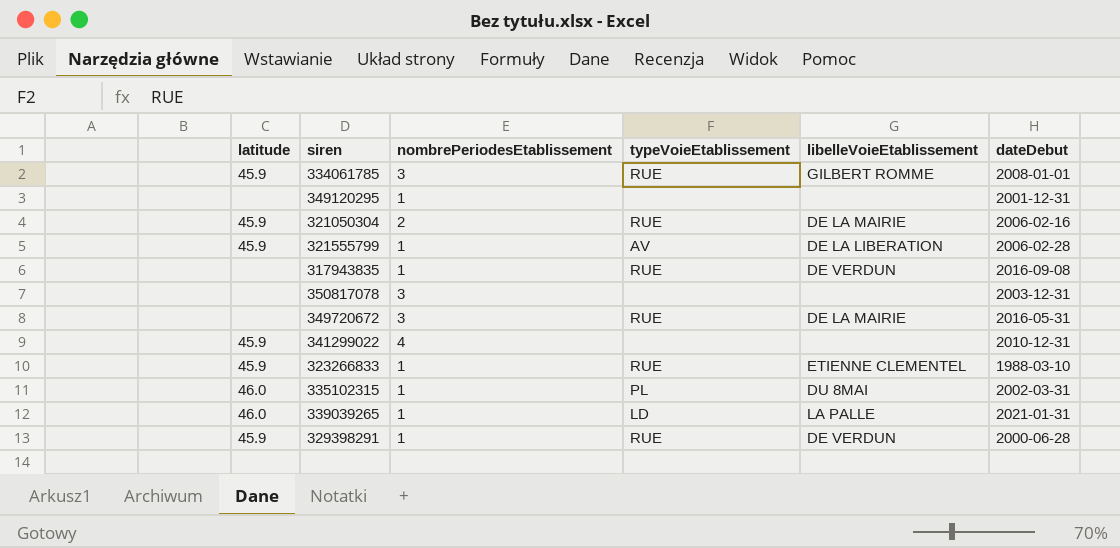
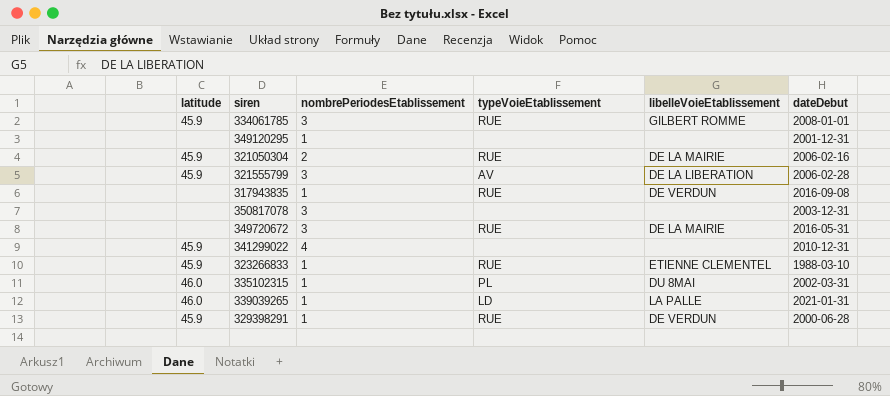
321555799 | nombrePeriodesEtablissement: 1 -> 3

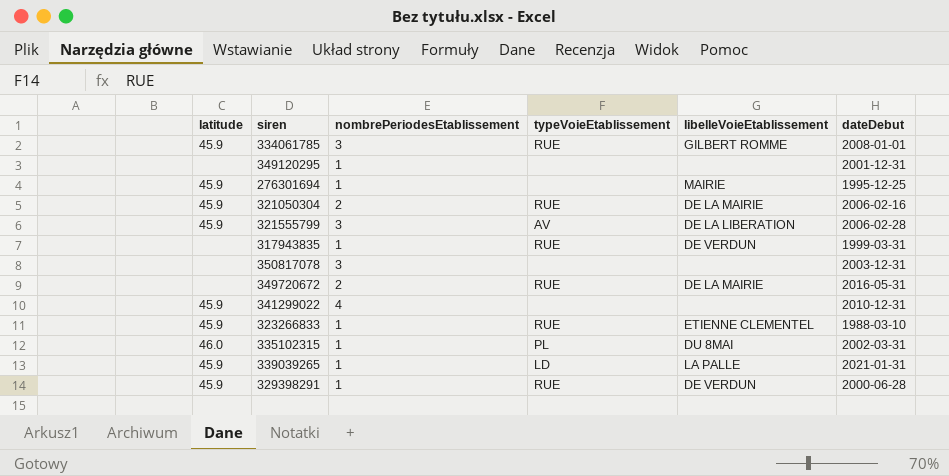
row 276301694: none -> 45.9 | 1 | none | MAIRIE | 1995-12-25
317943835 | dateDebut: 2016-09-08 -> 1999-03-31
349720672 | nombrePeriodesEtablissement: 3 -> 2
339039265 | latitude: 46.0 -> 45.9

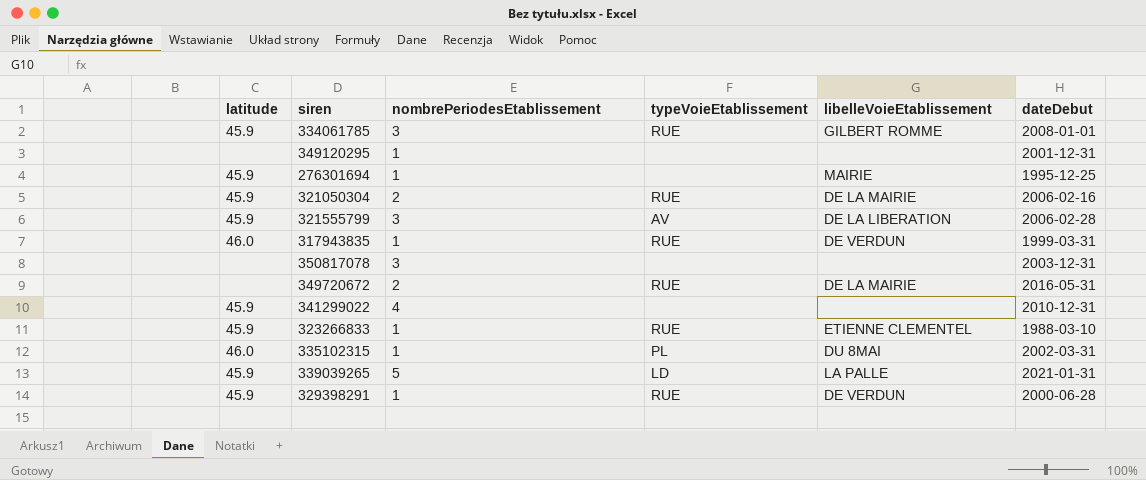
317943835 | latitude: none -> 46.0
339039265 | nombrePeriodesEtablissement: 1 -> 5

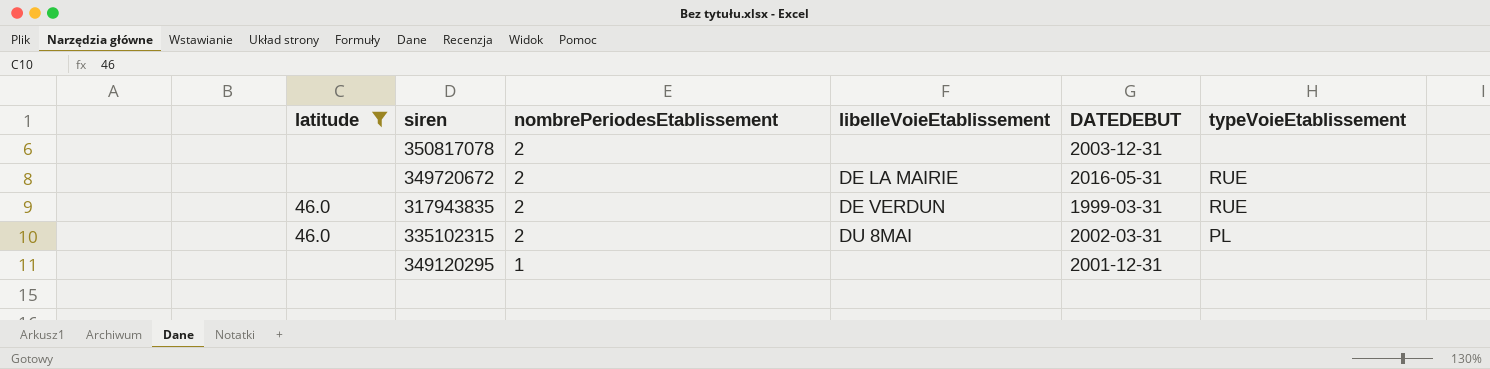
filter: none -> latitude != 45.9
row order: none -> nombrePeriodesEtablissement descending
column name: dateDebut -> DATEDEBUT
column typeVoieEtablissement | position: 4 -> 6
350817078 | nombrePeriodesEtablissement: 3 -> 2
317943835 | nombrePeriodesEtablissement: 1 -> 2
335102315 | nombrePeriodesEtablissement: 1 -> 2

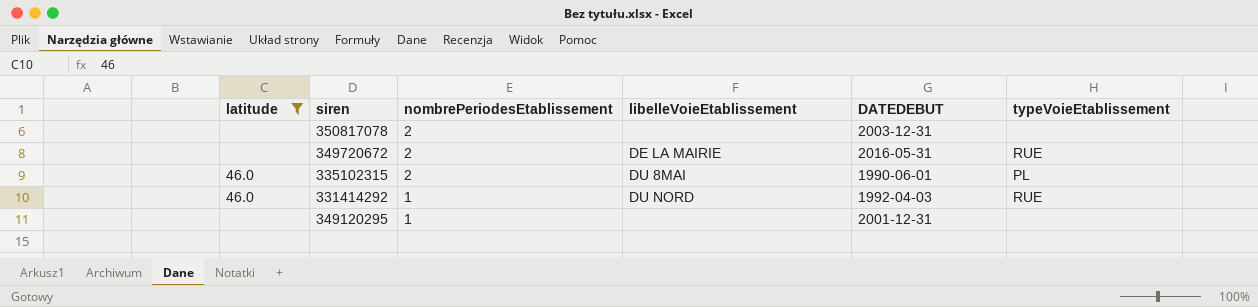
row 317943835: 46.0 | 2 | DE VERDUN | 1999-03-31 | RUE -> none
335102315 | DATEDEBUT: 2002-03-31 -> 1990-06-01
row 331414292: none -> 46.0 | 1 | DU NORD | 1992-04-03 | RUE

